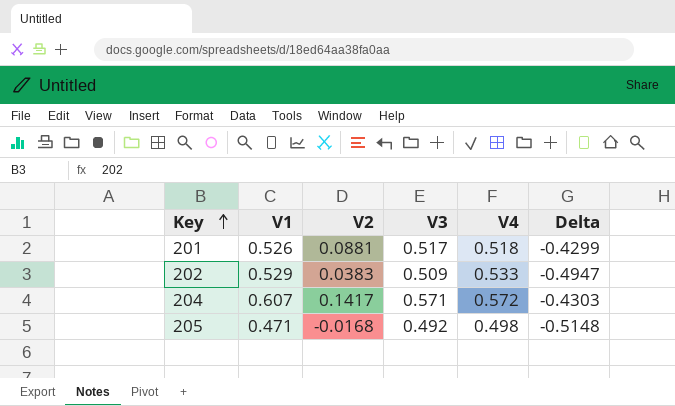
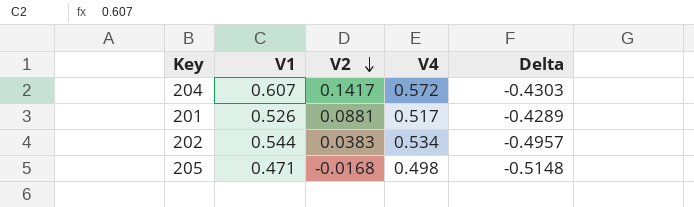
row order: Key ascending -> V2 descending
column V3 | position: 4 -> none
201 | V4: 0.518 -> 0.517
201 | Delta: -0.4299 -> -0.4289
202 | V1: 0.529 -> 0.544
202 | V4: 0.533 -> 0.534
202 | Delta: -0.4947 -> -0.4957

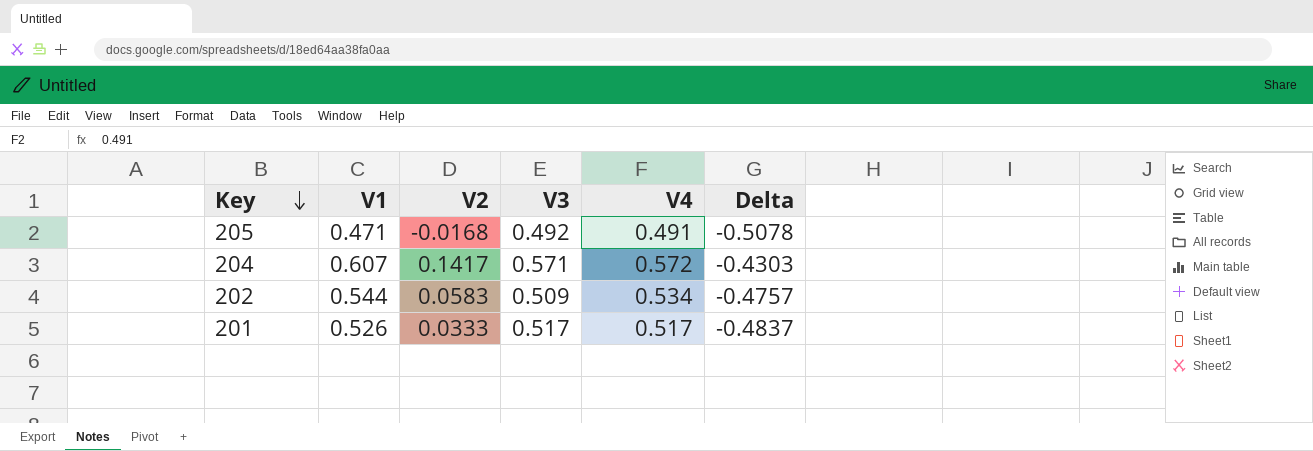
row order: V2 descending -> Key descending
column V3 | position: none -> 4
205 | V4: 0.498 -> 0.491
205 | Delta: -0.5148 -> -0.5078
202 | V2: 0.0383 -> 0.0583
202 | Delta: -0.4957 -> -0.4757
201 | V2: 0.0881 -> 0.0333
201 | Delta: -0.4289 -> -0.4837

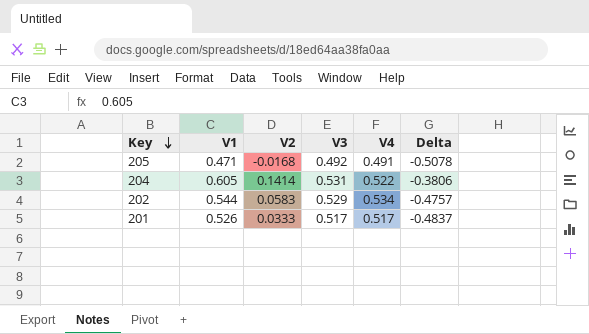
204 | V1: 0.607 -> 0.605
204 | V2: 0.1417 -> 0.1414
204 | V3: 0.571 -> 0.531
204 | V4: 0.572 -> 0.522
204 | Delta: -0.4303 -> -0.3806
202 | V3: 0.509 -> 0.529

